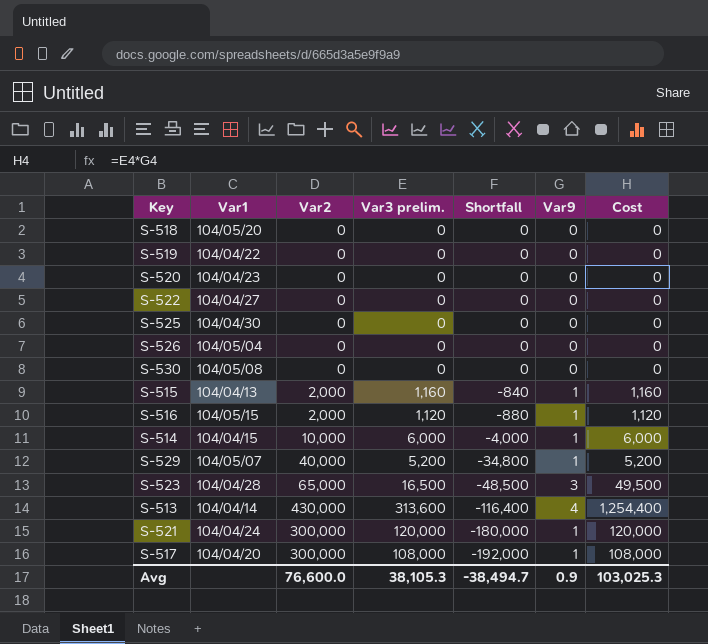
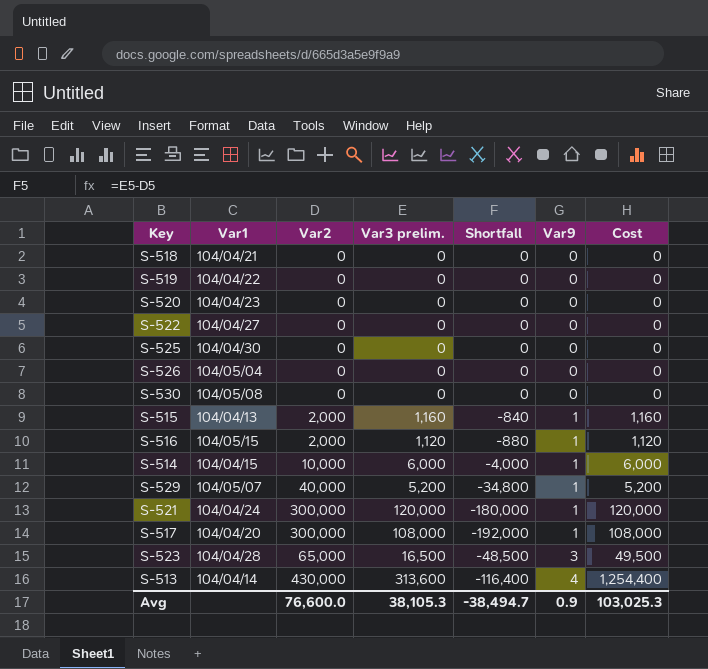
row order: Shortfall descending -> Var9 ascending
S-518 | Var1: 104/05/20 -> 104/04/21

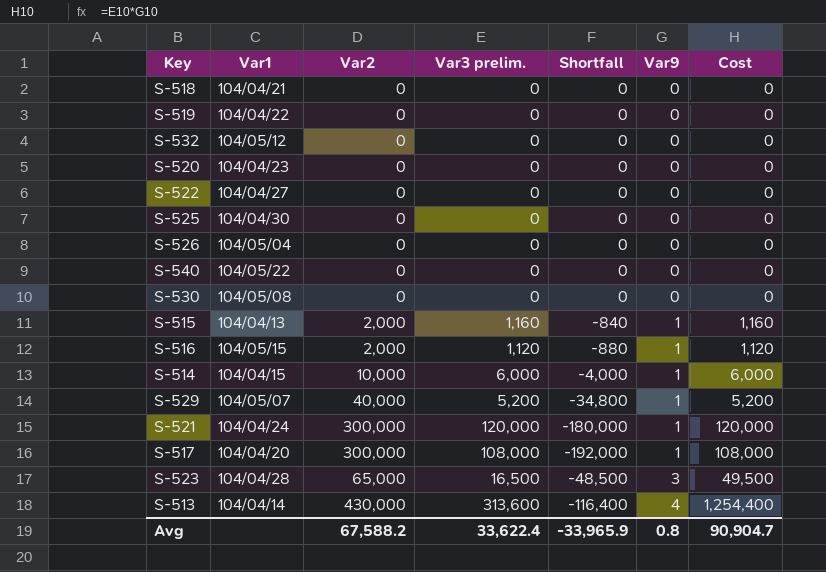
row S-532: none -> 104/05/12 | 0 | 0 | 0 | 0 | 0
row S-540: none -> 104/05/22 | 0 | 0 | 0 | 0 | 0
Avg | Var2: 76,600.0 -> 67,588.2
Avg | Var3 prelim.: 38,105.3 -> 33,622.4
Avg | Shortfall: -38,494.7 -> -33,965.9
Avg | Var9: 0.9 -> 0.8
Avg | Cost: 103,025.3 -> 90,904.7

